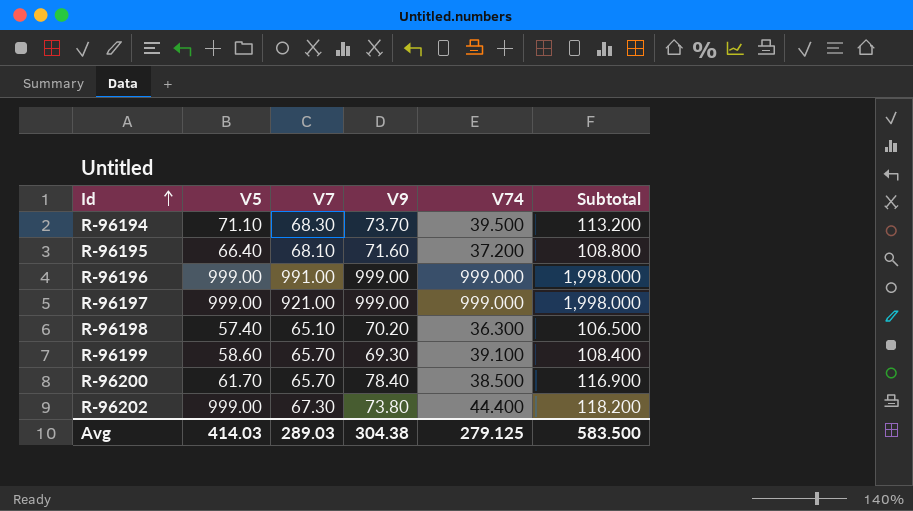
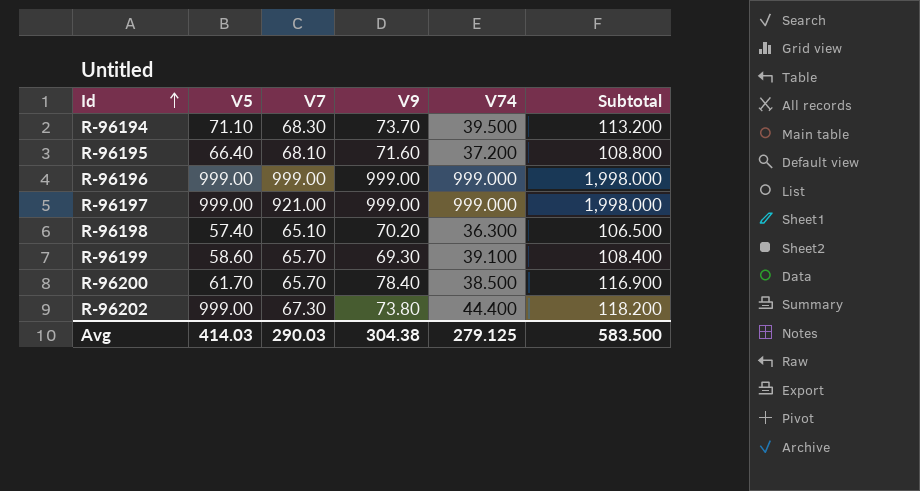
R-96196 | V7: 991.00 -> 999.00
Avg | V7: 289.03 -> 290.03

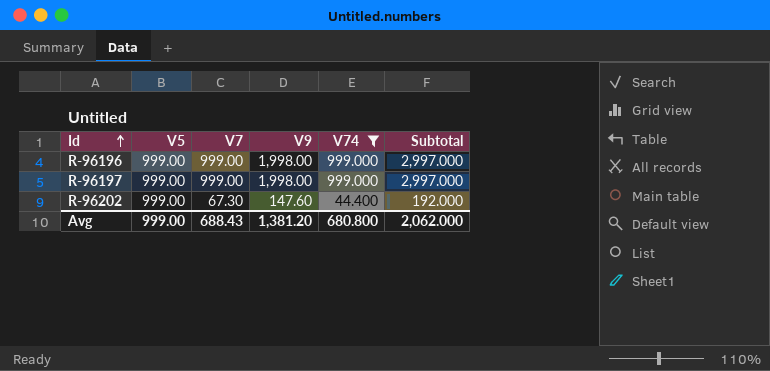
filter: none -> V74 >= 44.400
R-96196 | V9: 999.00 -> 1,998.00
R-96196 | Subtotal: 1,998.000 -> 2,997.000
R-96197 | V7: 921.00 -> 999.00
R-96197 | V9: 999.00 -> 1,998.00
R-96197 | Subtotal: 1,998.000 -> 2,997.000
R-96202 | V9: 73.80 -> 147.60
R-96202 | Subtotal: 118.200 -> 192.000
Avg | V5: 414.03 -> 999.00
Avg | V7: 290.03 -> 688.43
Avg | V9: 304.38 -> 1,381.20
Avg | V74: 279.125 -> 680.800
Avg | Subtotal: 583.500 -> 2,062.000

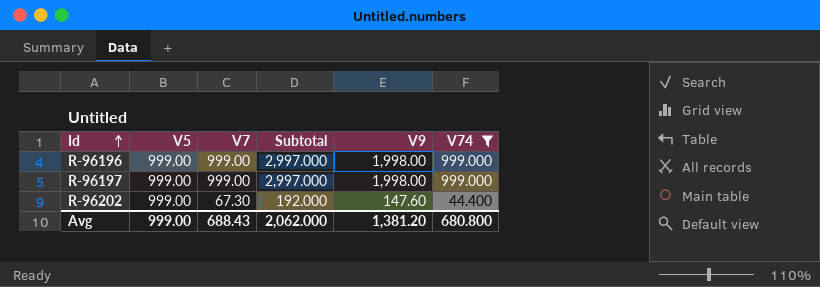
column Subtotal | position: 6 -> 4

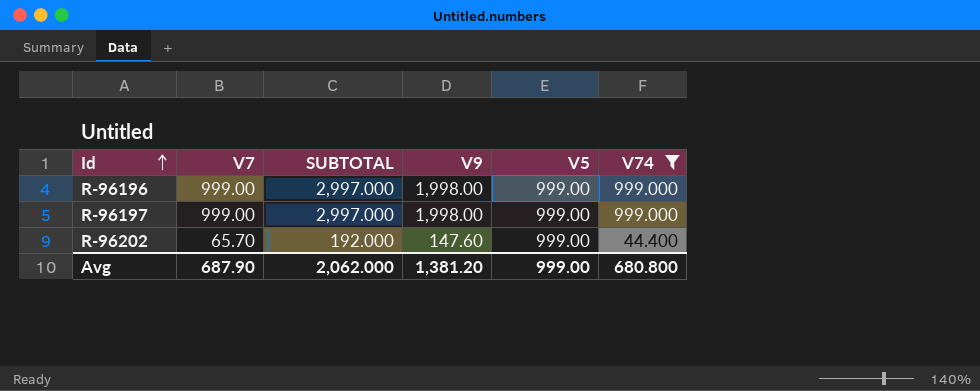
column name: Subtotal -> SUBTOTAL
column V5 | position: 2 -> 5
R-96202 | V7: 67.30 -> 65.70
Avg | V7: 688.43 -> 687.90

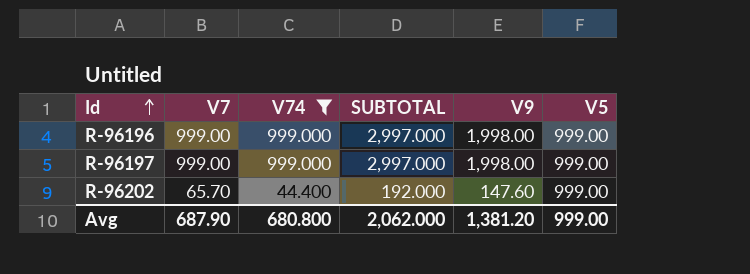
column V74 | position: 6 -> 3

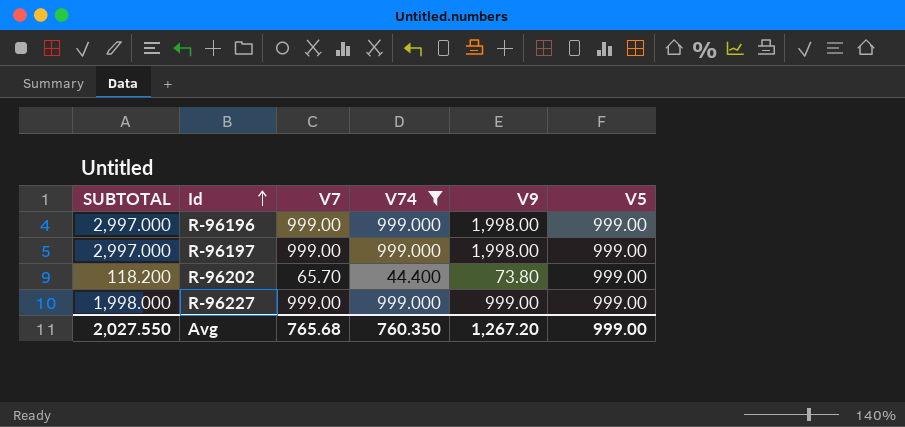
column SUBTOTAL | position: 4 -> 1
R-96202 | SUBTOTAL: 192.000 -> 118.200
R-96202 | V9: 147.60 -> 73.80
row R-96227: none -> 1,998.000 | 999.00 | 999.000 | 999.00 | 999.00
Avg | SUBTOTAL: 2,062.000 -> 2,027.550
Avg | V7: 687.90 -> 765.68
Avg | V74: 680.800 -> 760.350
Avg | V9: 1,381.20 -> 1,267.20

